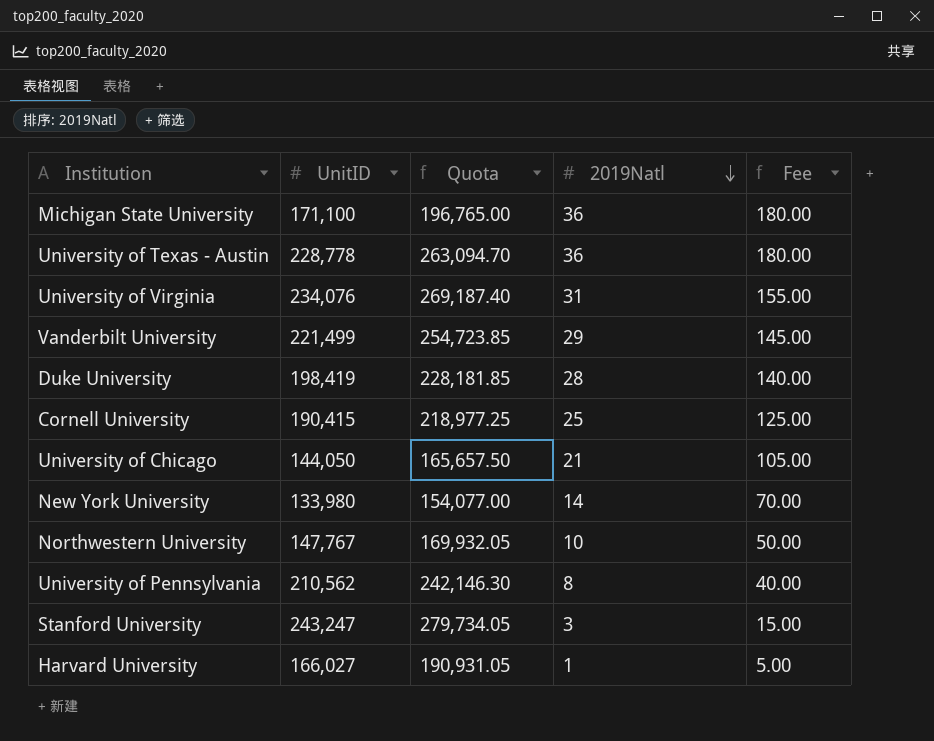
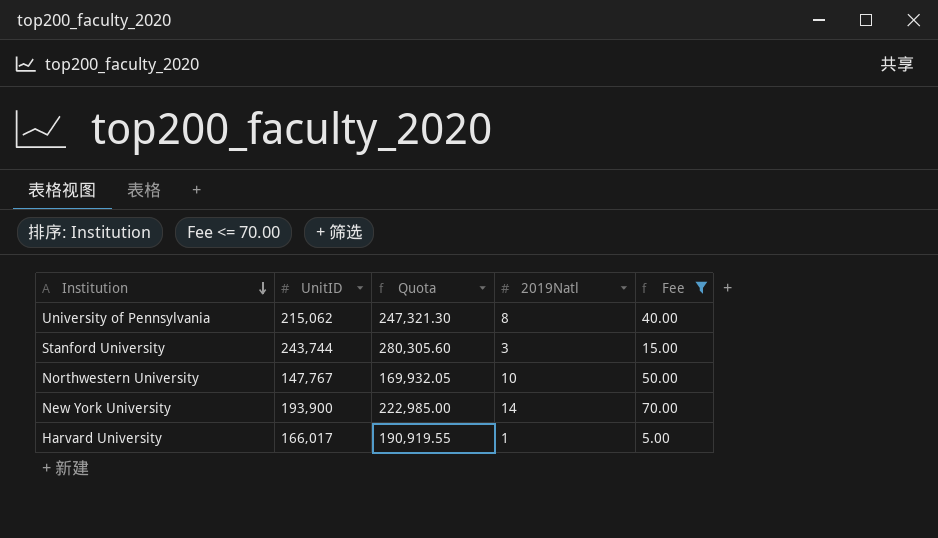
filter: none -> Fee <= 70.00
row order: 2019Natl descending -> Institution descending
University of Pennsylvania | UnitID: 210,562 -> 215,062
University of Pennsylvania | Quota: 242,146.30 -> 247,321.30
Stanford University | UnitID: 243,247 -> 243,744
Stanford University | Quota: 279,734.05 -> 280,305.60
New York University | UnitID: 133,980 -> 193,900
New York University | Quota: 154,077.00 -> 222,985.00
Harvard University | UnitID: 166,027 -> 166,017
Harvard University | Quota: 190,931.05 -> 190,919.55

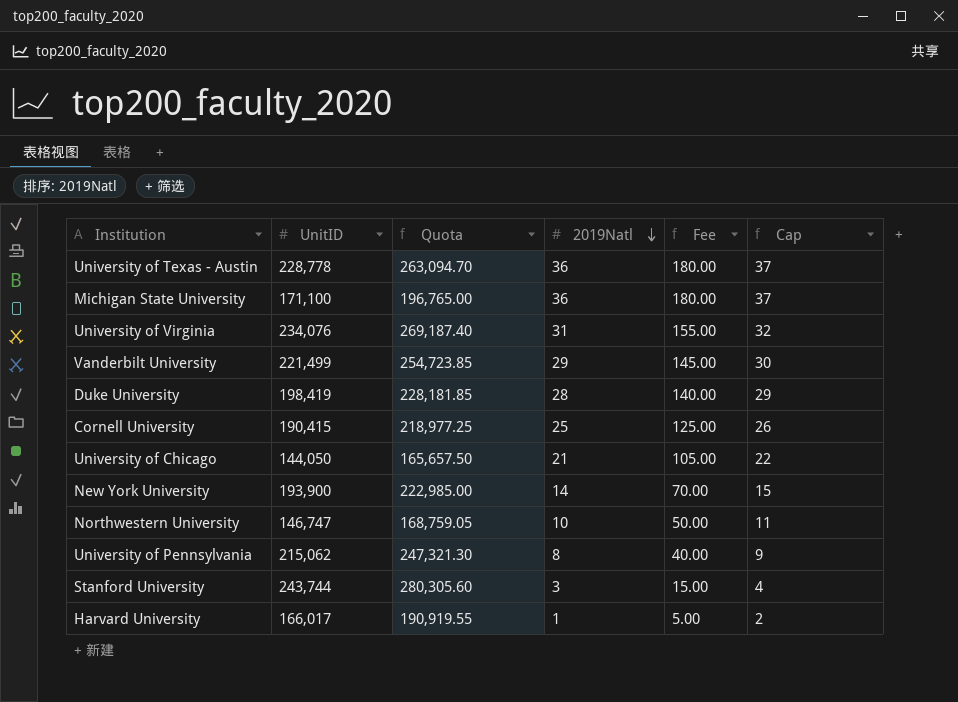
filter: Fee <= 70.00 -> none
row order: Institution descending -> 2019Natl descending
column Cap | formula: none -> [2019Natl] + 1
Northwestern University | UnitID: 147,767 -> 146,747
Northwestern University | Quota: 169,932.05 -> 168,759.05

